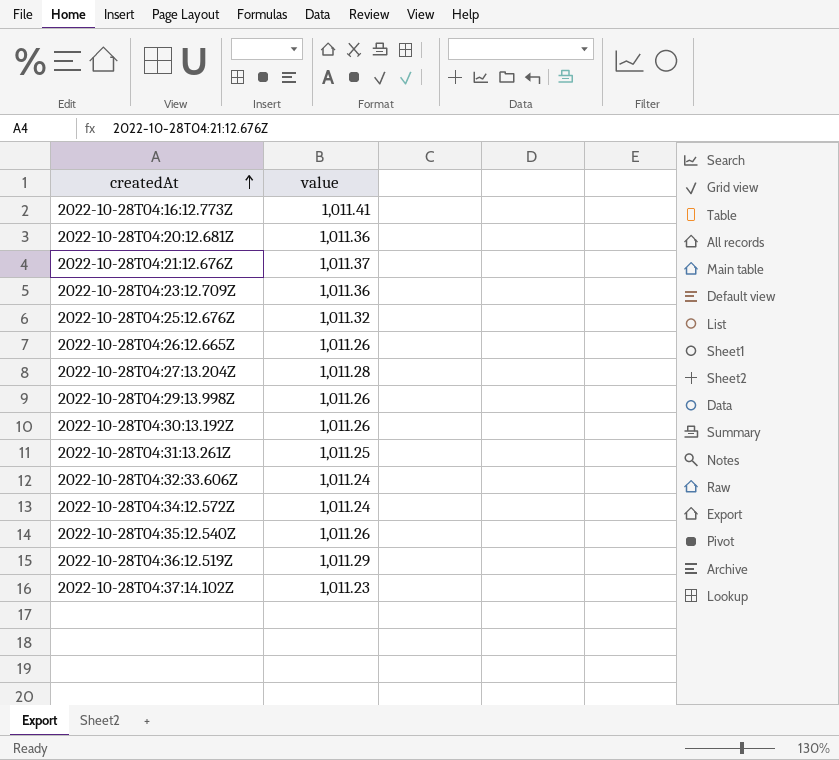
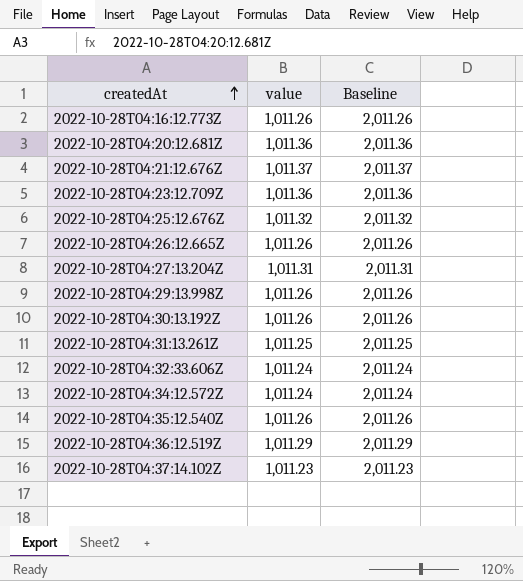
column Baseline | formula: none -> [value] + 1000
2022-10-28T04:16:12.773Z | value: 1,011.41 -> 1,011.26
2022-10-28T04:27:13.204Z | value: 1,011.28 -> 1,011.31

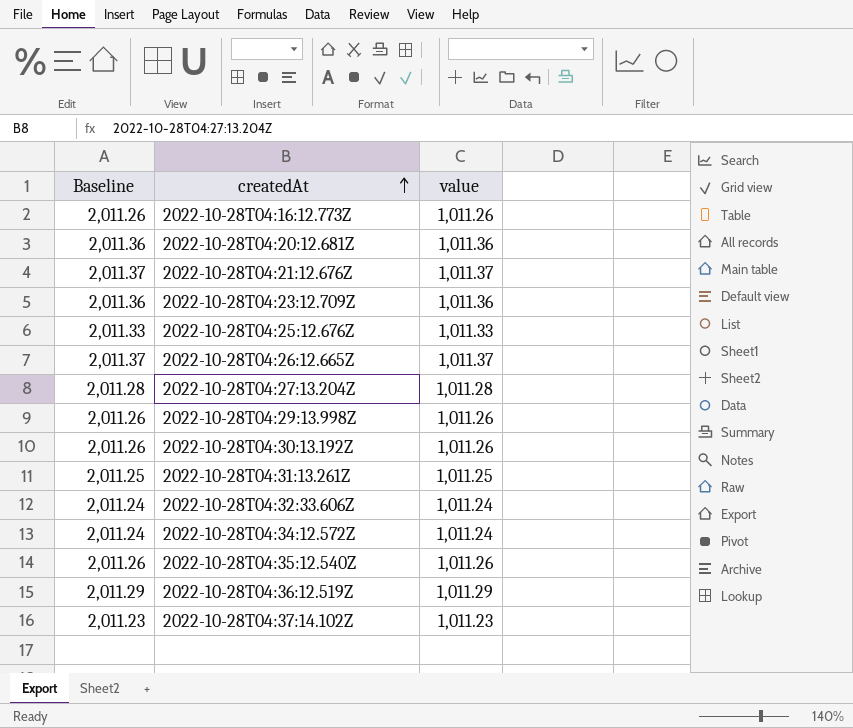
column Baseline | position: 3 -> 1
2022-10-28T04:25:12.676Z | Baseline: 2,011.32 -> 2,011.33
2022-10-28T04:25:12.676Z | value: 1,011.32 -> 1,011.33
2022-10-28T04:26:12.665Z | Baseline: 2,011.26 -> 2,011.37
2022-10-28T04:26:12.665Z | value: 1,011.26 -> 1,011.37
2022-10-28T04:27:13.204Z | Baseline: 2,011.31 -> 2,011.28
2022-10-28T04:27:13.204Z | value: 1,011.31 -> 1,011.28

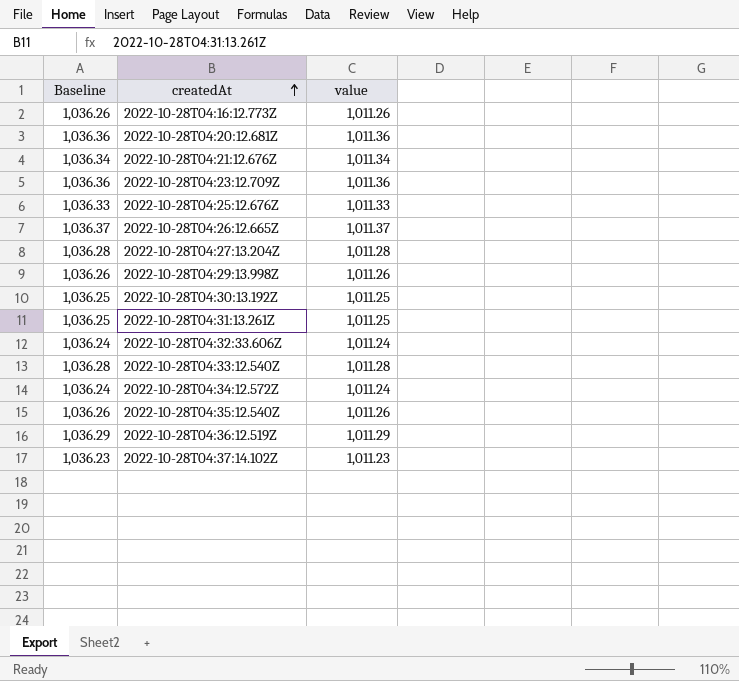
column Baseline | formula: [value] + 1000 -> [value] + 25
2022-10-28T04:21:12.676Z | value: 1,011.37 -> 1,011.34
2022-10-28T04:30:13.192Z | value: 1,011.26 -> 1,011.25
row 2022-10-28T04:33:12.540Z: none -> 1,036.28 | 1,011.28

